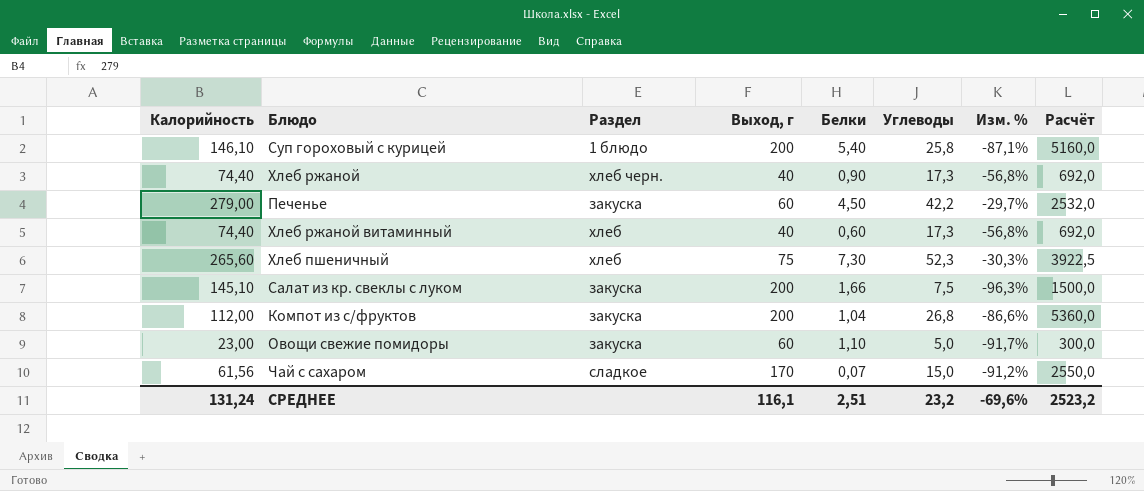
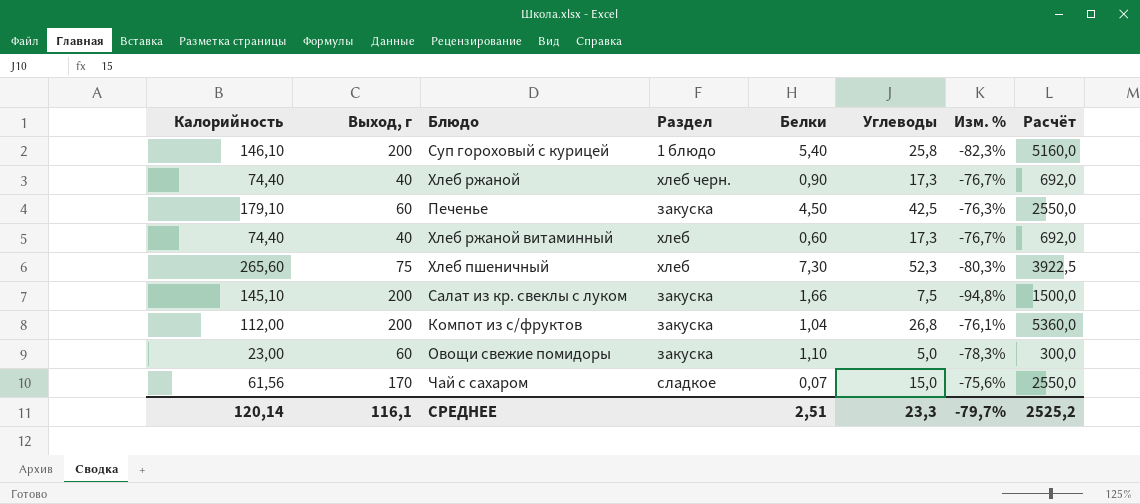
column Выход, г | position: 4 -> 2
column Изм. % | formula: ([Углеводы] - [Выход, г]) / [Выход, г] -> ([Углеводы] - [Калорийность]) / [Калорийность]
Печенье | Калорийность: 279,00 -> 179,10
Печенье | Углеводы: 42,2 -> 42,5
Печенье | Расчёт: 2532,0 -> 2550,0
СРЕДНЕЕ | Калорийность: 131,24 -> 120,14
СРЕДНЕЕ | Углеводы: 23,2 -> 23,3
СРЕДНЕЕ | Изм. %: -69,6% -> -79,7%
СРЕДНЕЕ | Расчёт: 2523,2 -> 2525,2

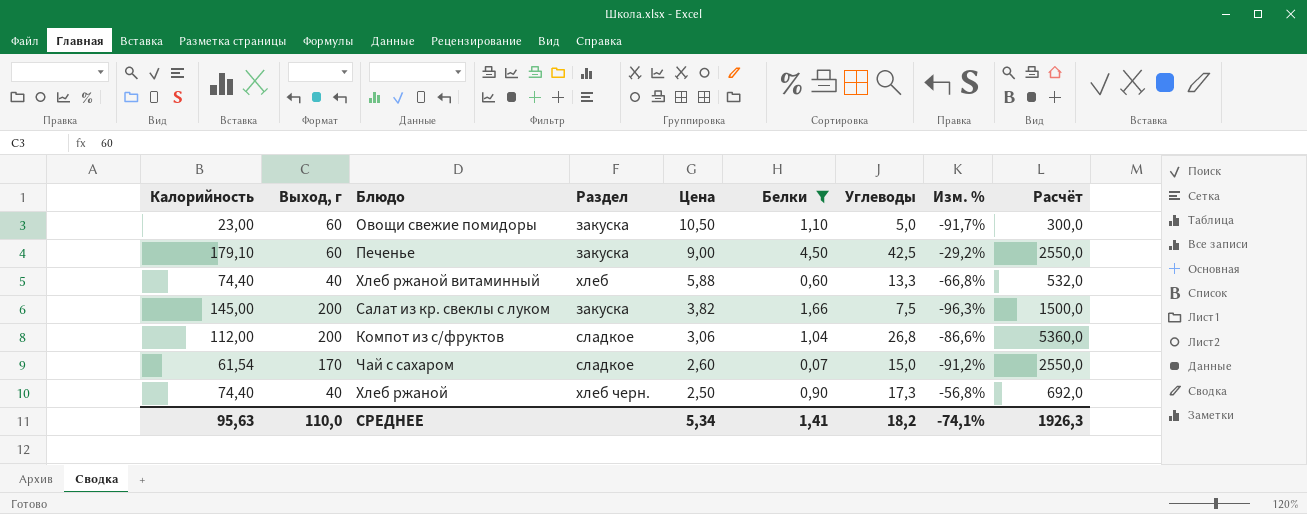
filter: none -> Белки <= 4,50
row order: none -> Цена descending
column Цена | position: none -> 5
column Изм. % | formula: ([Углеводы] - [Калорийность]) / [Калорийность] -> ([Углеводы] - [Выход, г]) / [Выход, г]
Хлеб ржаной витаминный | Углеводы: 17,3 -> 13,3
Хлеб ржаной витаминный | Расчёт: 692,0 -> 532,0
Салат из кр. свеклы с луком | Калорийность: 145,10 -> 145,00
Компот из с/фруктов | Раздел: закуска -> сладкое
Чай с сахаром | Калорийность: 61,56 -> 61,54
СРЕДНЕЕ | Калорийность: 120,14 -> 95,63
СРЕДНЕЕ | Выход, г: 116,1 -> 110,0
СРЕДНЕЕ | Белки: 2,51 -> 1,41
СРЕДНЕЕ | Углеводы: 23,3 -> 18,2
СРЕДНЕЕ | Изм. %: -79,7% -> -74,1%
СРЕДНЕЕ | Расчёт: 2525,2 -> 1926,3

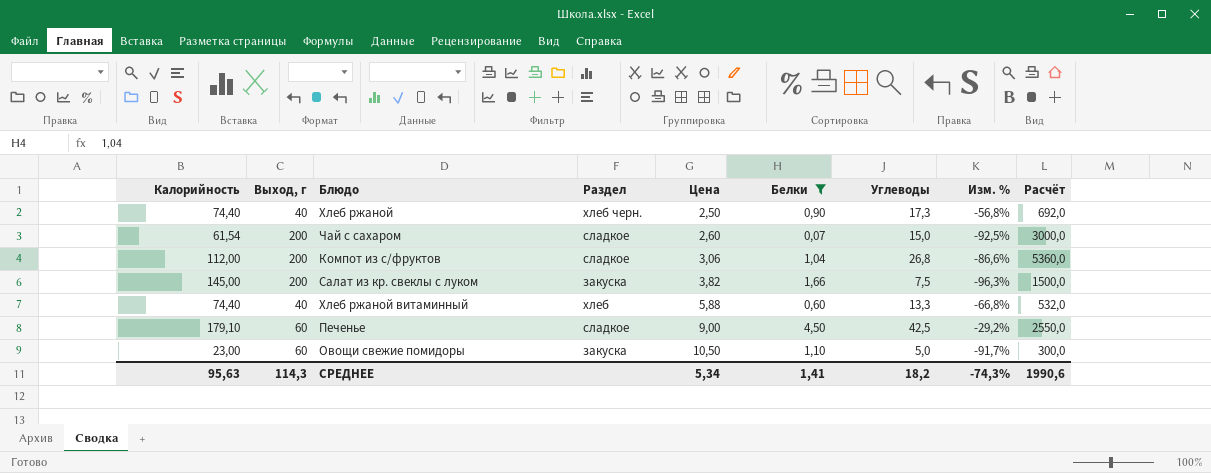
row order: Цена descending -> Цена ascending
Чай с сахаром | Выход, г: 170 -> 200
Чай с сахаром | Изм. %: -91,2% -> -92,5%
Чай с сахаром | Расчёт: 2550,0 -> 3000,0
Печенье | Раздел: закуска -> сладкое
СРЕДНЕЕ | Выход, г: 110,0 -> 114,3
СРЕДНЕЕ | Изм. %: -74,1% -> -74,3%
СРЕДНЕЕ | Расчёт: 1926,3 -> 1990,6

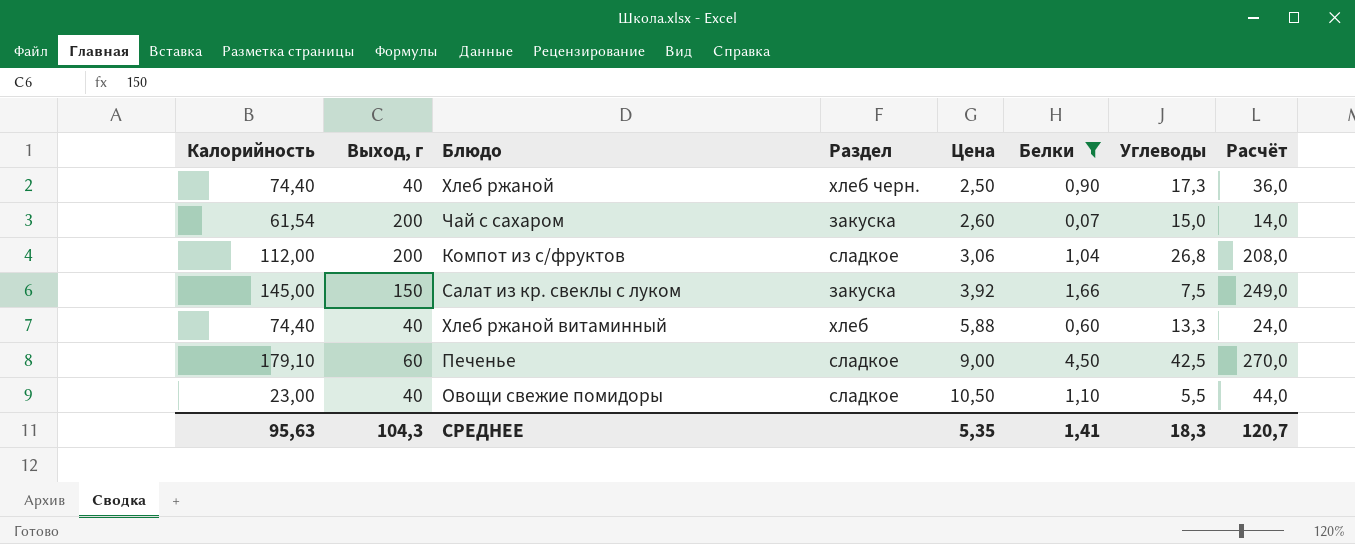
column Изм. % | formula: ([Углеводы] - [Выход, г]) / [Выход, г] -> none
column Расчёт | formula: [Выход, г] * [Углеводы] -> [Выход, г] * [Белки]
Чай с сахаром | Раздел: сладкое -> закуска
Салат из кр. свеклы с луком | Выход, г: 200 -> 150
Салат из кр. свеклы с луком | Цена: 3,82 -> 3,92
Овощи свежие помидоры | Выход, г: 60 -> 40
Овощи свежие помидоры | Раздел: закуска -> сладкое
Овощи свежие помидоры | Углеводы: 5,0 -> 5,5
СРЕДНЕЕ | Выход, г: 114,3 -> 104,3
СРЕДНЕЕ | Цена: 5,34 -> 5,35
СРЕДНЕЕ | Углеводы: 18,2 -> 18,3
СРЕДНЕЕ | Расчёт: 1990,6 -> 120,7

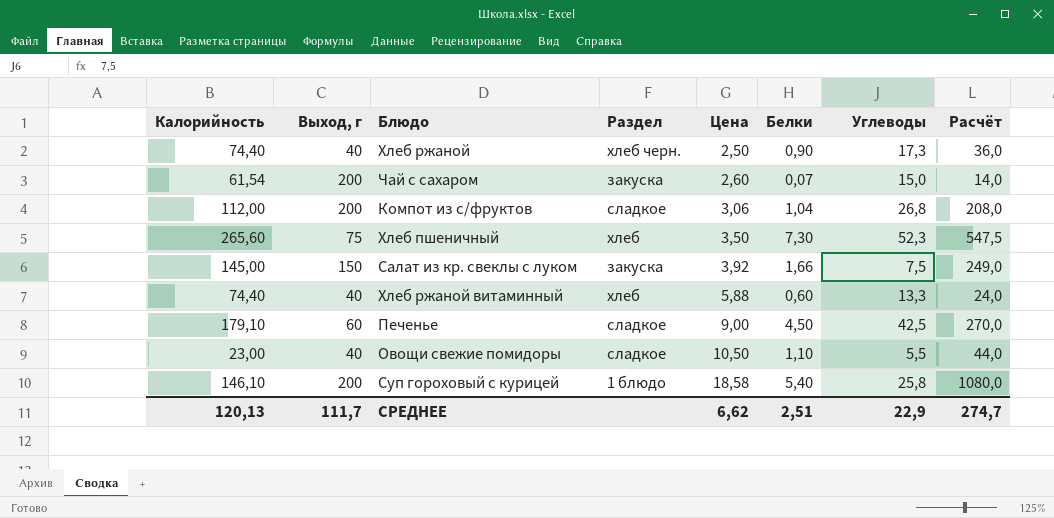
filter: Белки <= 4,50 -> none
СРЕДНЕЕ | Калорийность: 95,63 -> 120,13
СРЕДНЕЕ | Выход, г: 104,3 -> 111,7
СРЕДНЕЕ | Цена: 5,35 -> 6,62
СРЕДНЕЕ | Белки: 1,41 -> 2,51
СРЕДНЕЕ | Углеводы: 18,3 -> 22,9
СРЕДНЕЕ | Расчёт: 120,7 -> 274,7

